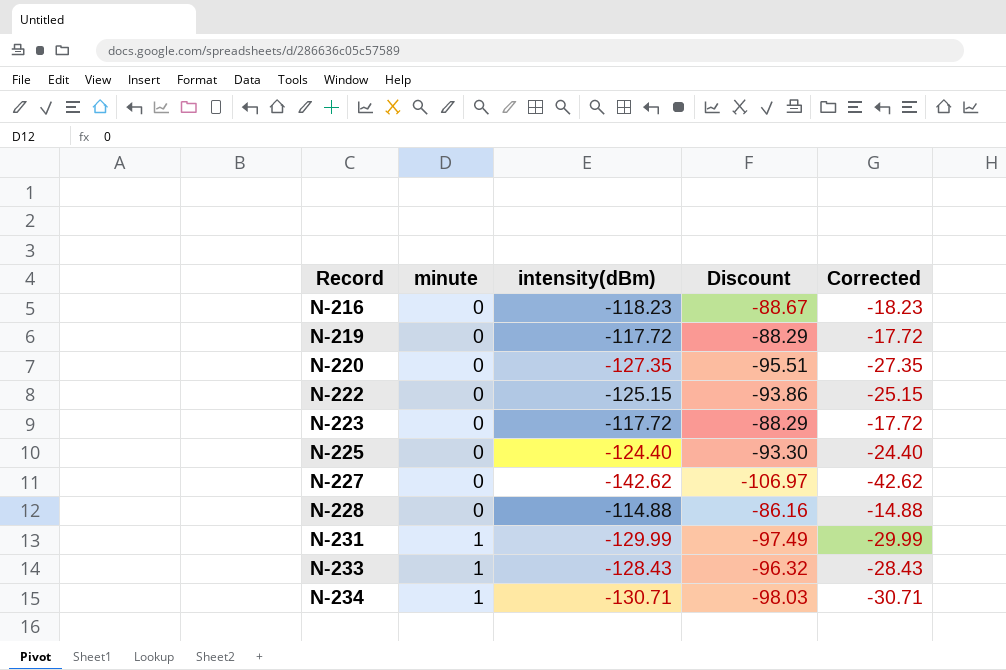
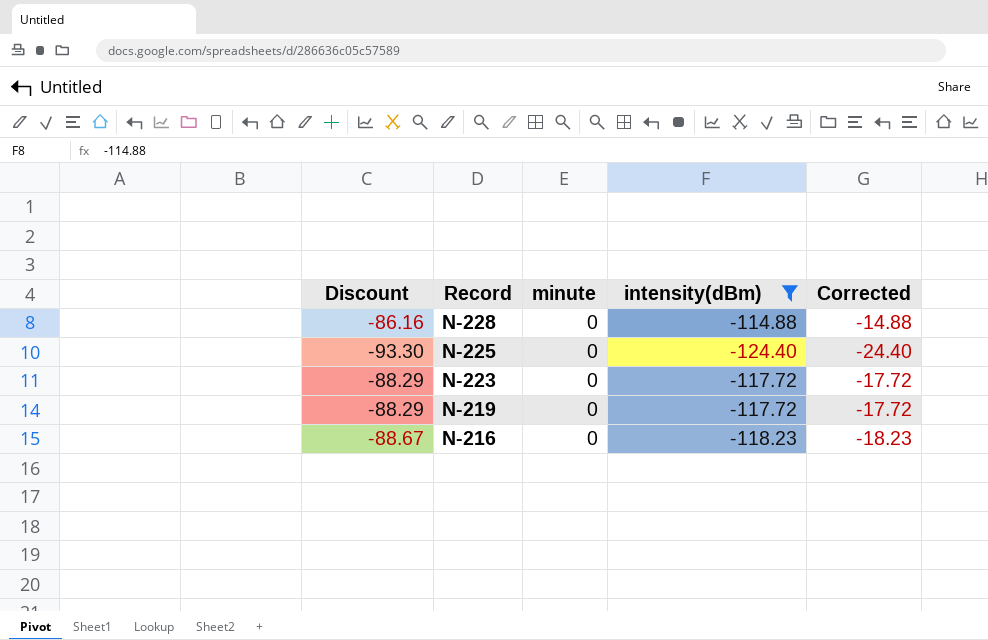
filter: none -> intensity(dBm) >= -124.40
row order: Record ascending -> Record descending
column Discount | position: 4 -> 1

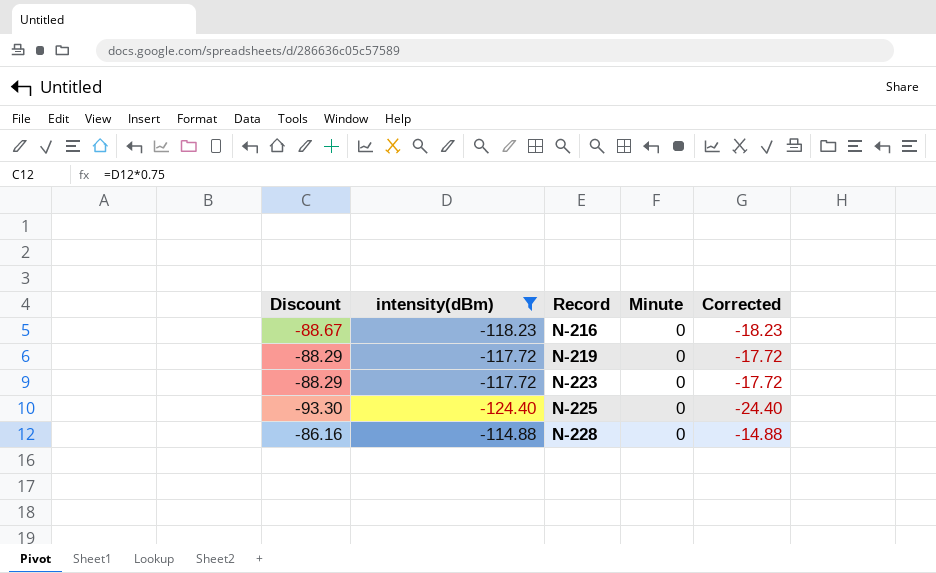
row order: Record descending -> Record ascending
column intensity(dBm) | position: 4 -> 2
column name: minute -> Minute

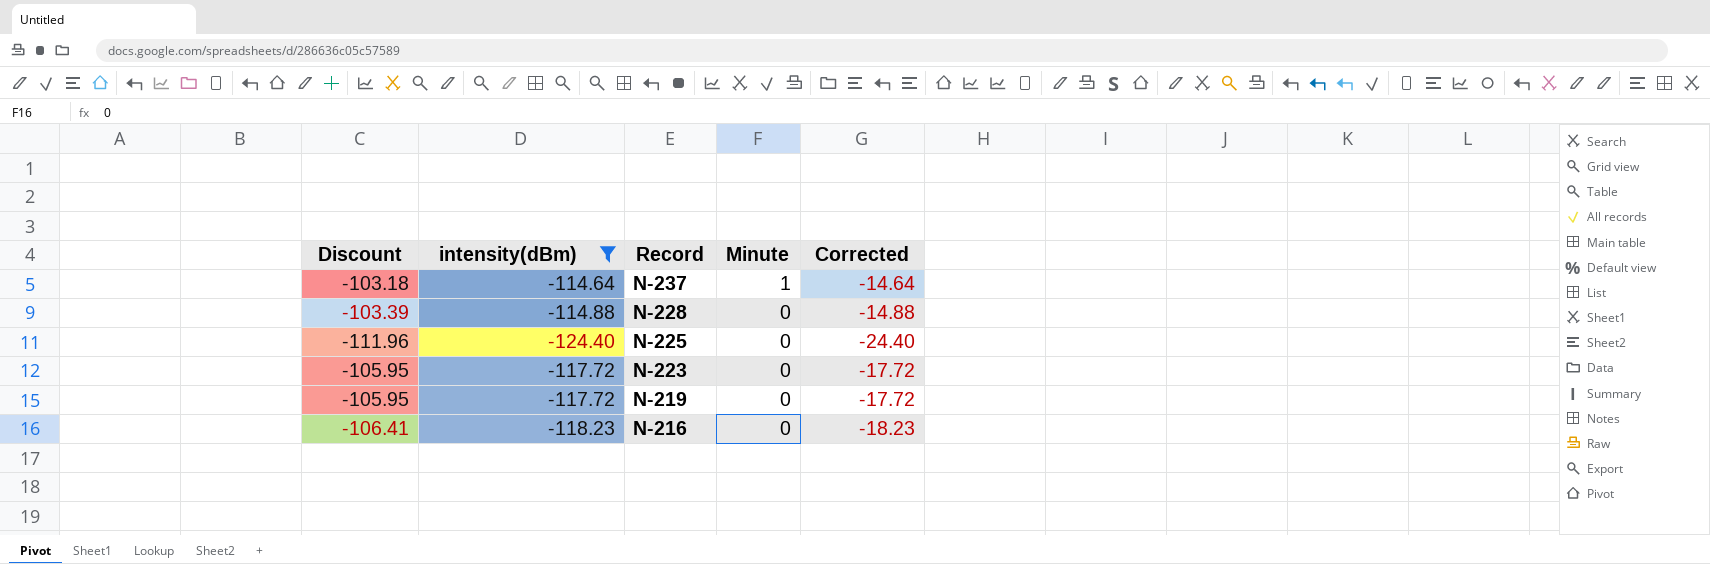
row order: Record ascending -> Record descending
column Discount | formula: [intensity(dBm)] * 0.75 -> [intensity(dBm)] * 0.9
row N-237: none -> -103.18 | -114.64 | 1 | -14.64

